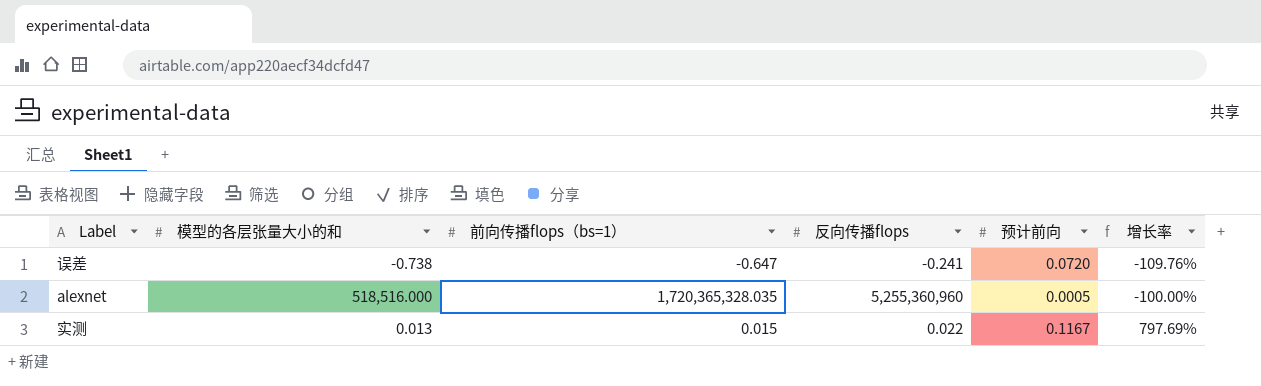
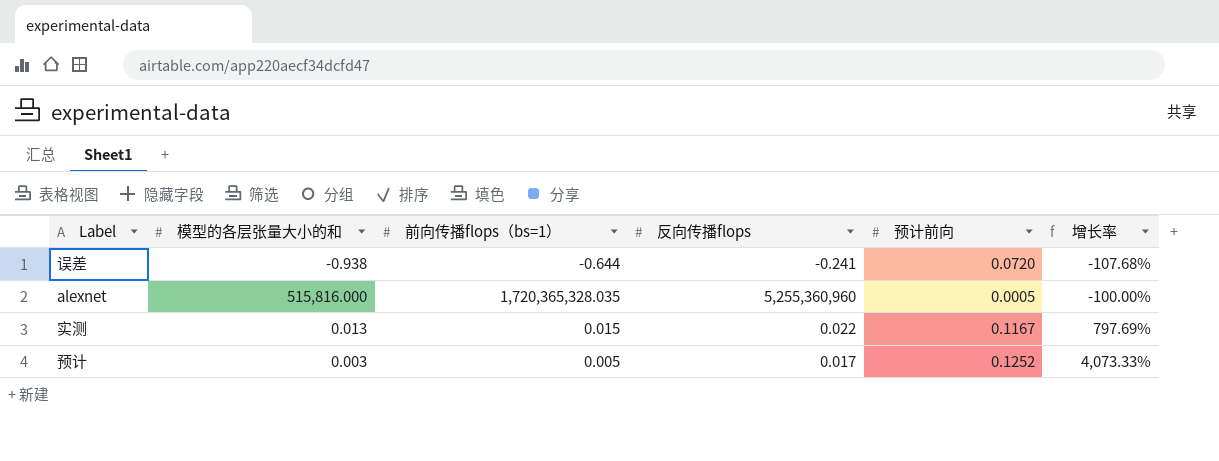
误差 | 模型的各层张量大小的和: -0.738 -> -0.938
误差 | 前向传播flops（bs=1）: -0.647 -> -0.644
误差 | 增长率: -109.76% -> -107.68%
alexnet | 模型的各层张量大小的和: 518,516.000 -> 515,816.000
row 预计: none -> 0.003 | 0.005 | 0.017 | 0.1252 | 4,073.33%

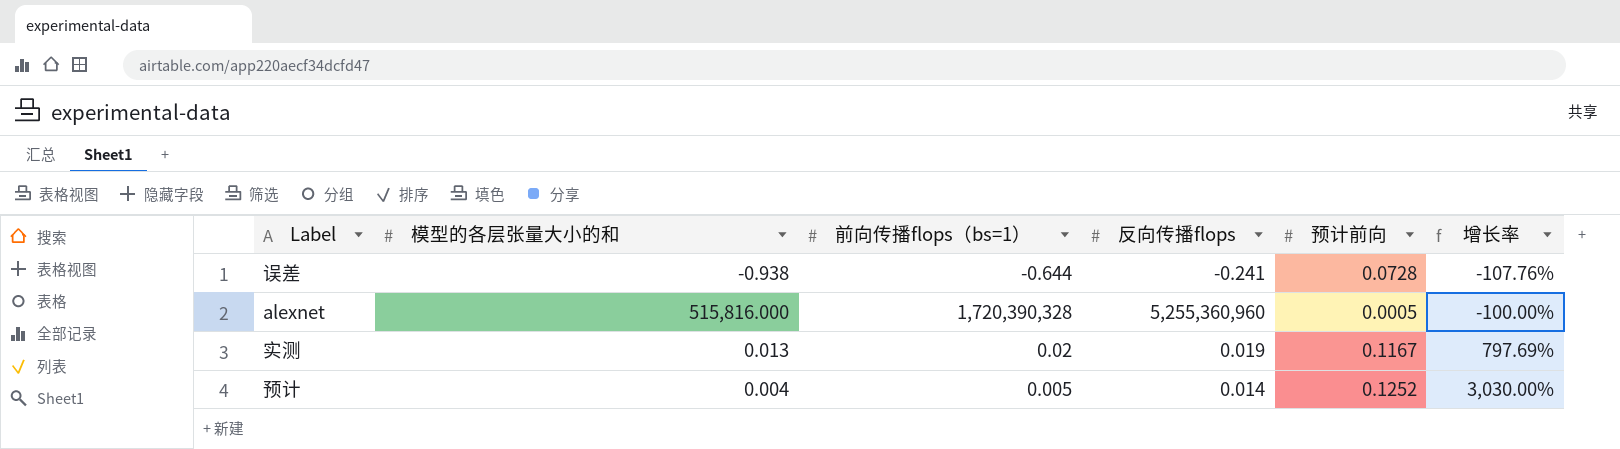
误差 | 预计前向: 0.0720 -> 0.0728
误差 | 增长率: -107.68% -> -107.76%
alexnet | 前向传播flops（bs=1）: 1,720,365,328.035 -> 1,720,390,328
实测 | 前向传播flops（bs=1）: 0.015 -> 0.02
实测 | 反向传播flops: 0.022 -> 0.019
预计 | 模型的各层张量大小的和: 0.003 -> 0.004
预计 | 反向传播flops: 0.017 -> 0.014
预计 | 增长率: 4,073.33% -> 3,030.00%

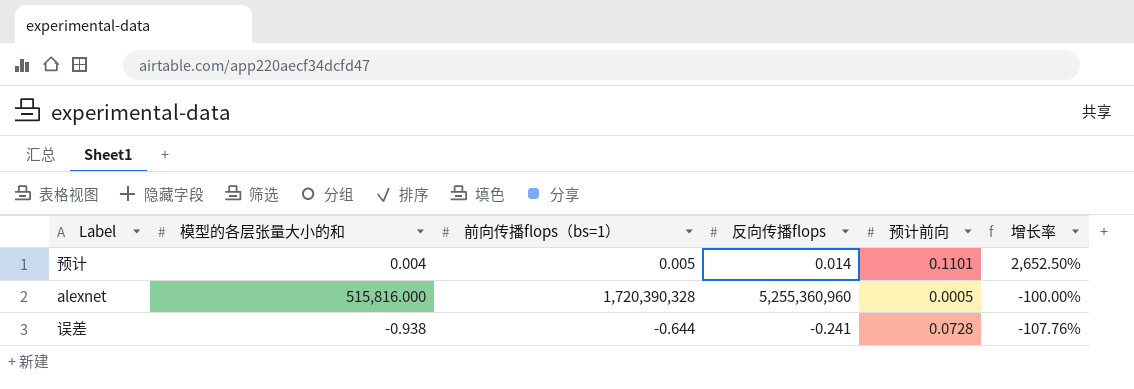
row order: 增长率 ascending -> 增长率 descending
row 实测: 0.013 | 0.02 | 0.019 | 0.1167 | 797.69% -> none
预计 | 预计前向: 0.1252 -> 0.1101
预计 | 增长率: 3,030.00% -> 2,652.50%

